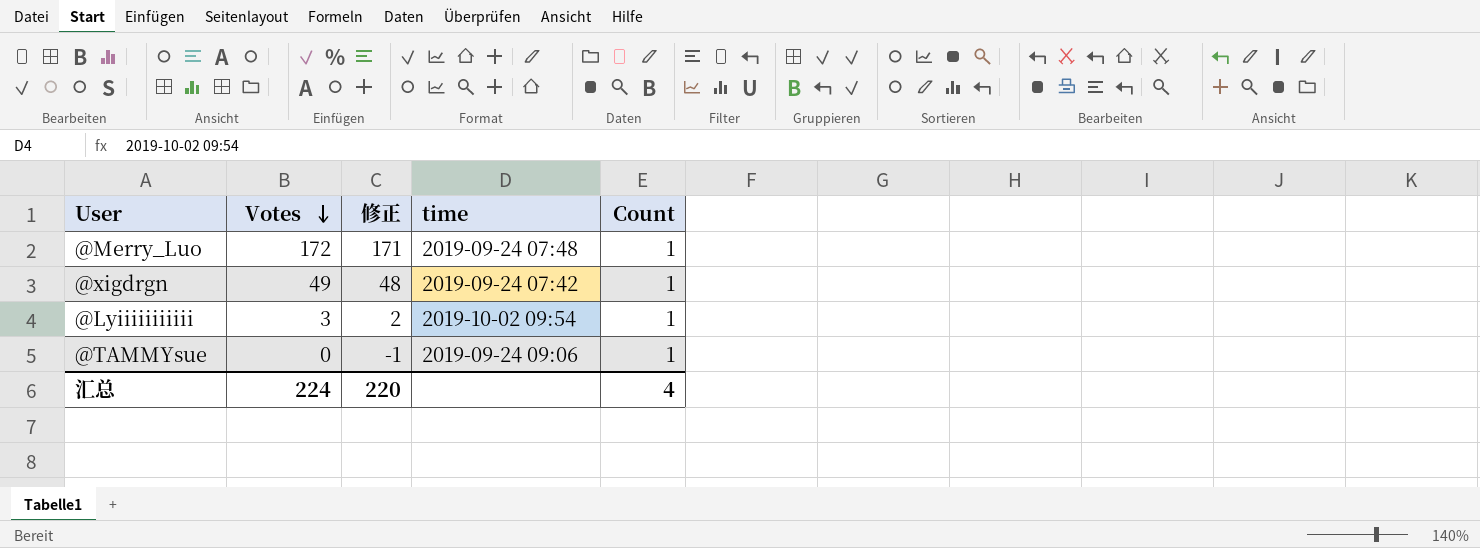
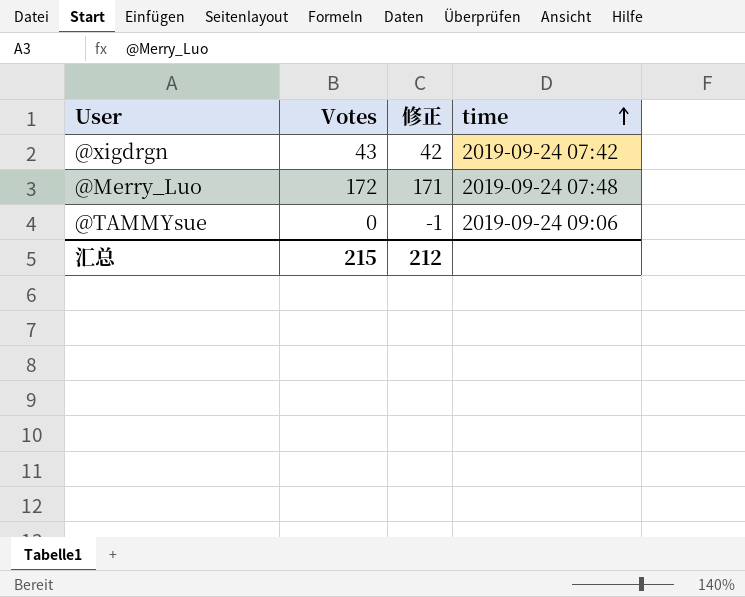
row order: Votes descending -> time ascending
column Count | position: 5 -> none
row @Lyiiiiiiiiiii: 3 | 2 | 2019-10-02 09:54 | 1 -> none
@xigdrgn | Votes: 49 -> 43
@xigdrgn | 修正: 48 -> 42
汇总 | Votes: 224 -> 215
汇总 | 修正: 220 -> 212

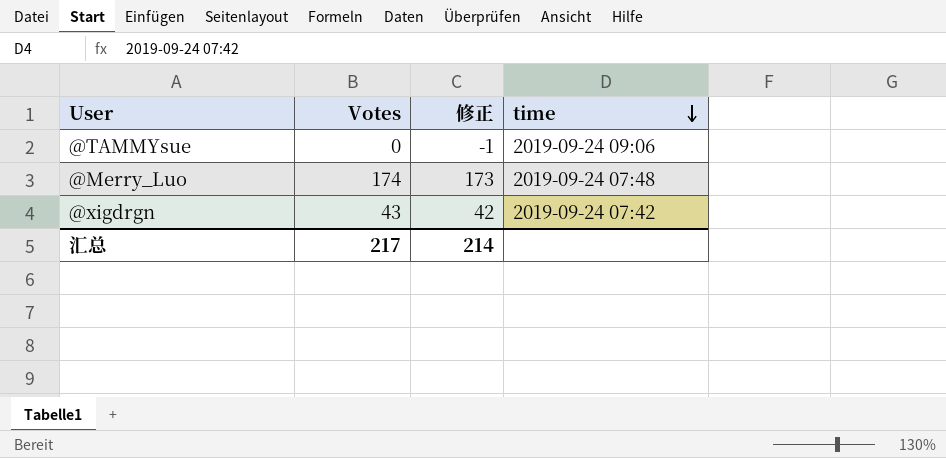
row order: time ascending -> time descending
@Merry_Luo | Votes: 172 -> 174
@Merry_Luo | 修正: 171 -> 173
汇总 | Votes: 215 -> 217
汇总 | 修正: 212 -> 214

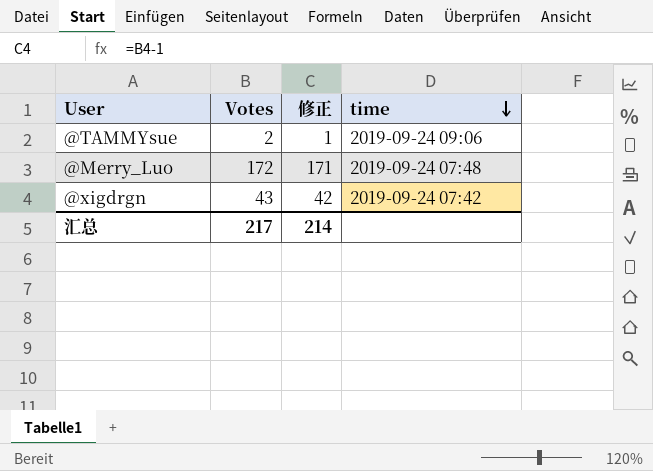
@TAMMYsue | Votes: 0 -> 2
@TAMMYsue | 修正: -1 -> 1
@Merry_Luo | Votes: 174 -> 172
@Merry_Luo | 修正: 173 -> 171

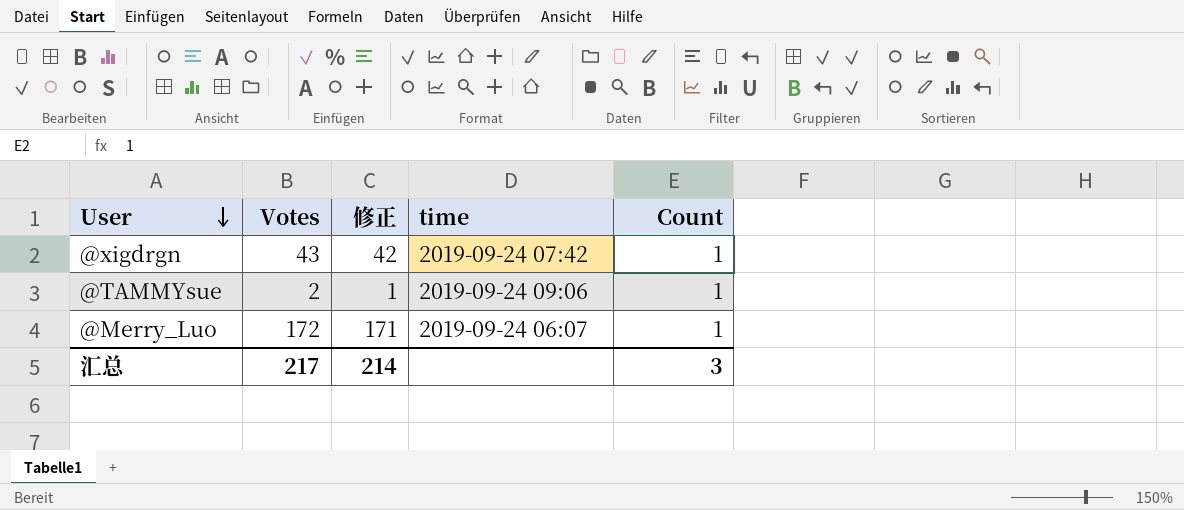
row order: time descending -> User descending
column Count | position: none -> 5
@Merry_Luo | time: 2019-09-24 07:48 -> 2019-09-24 06:07

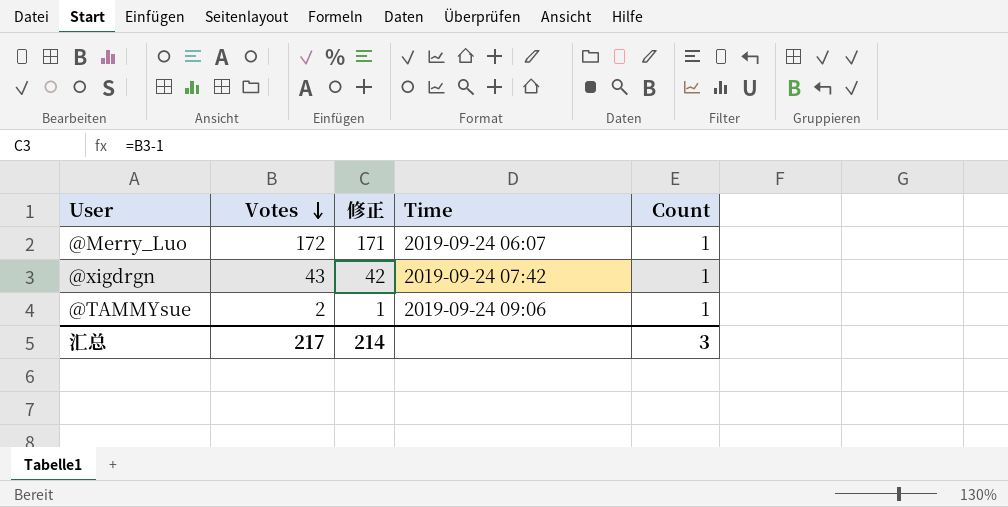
row order: User descending -> Votes descending
column name: time -> Time

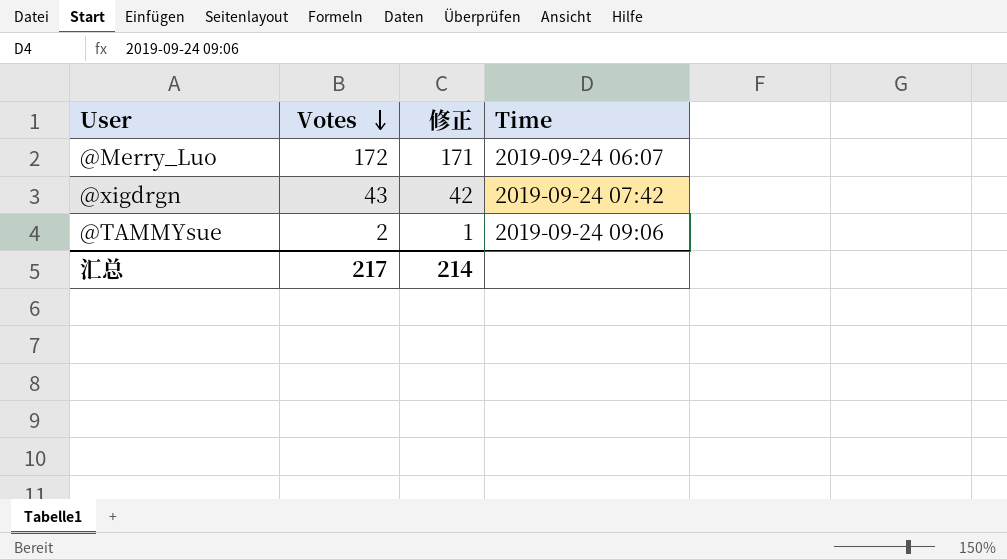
column Count | position: 5 -> none

